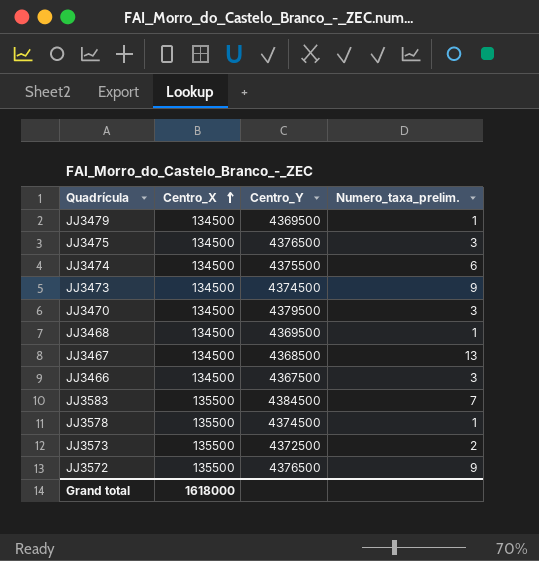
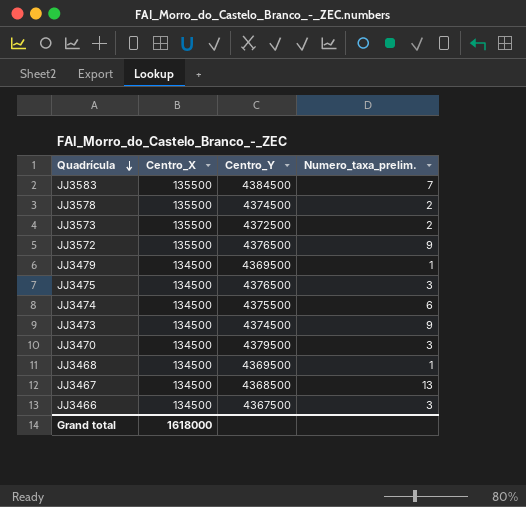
row order: Centro_X ascending -> Quadrícula descending
JJ3578 | Numero_taxa_prelim.: 1 -> 2

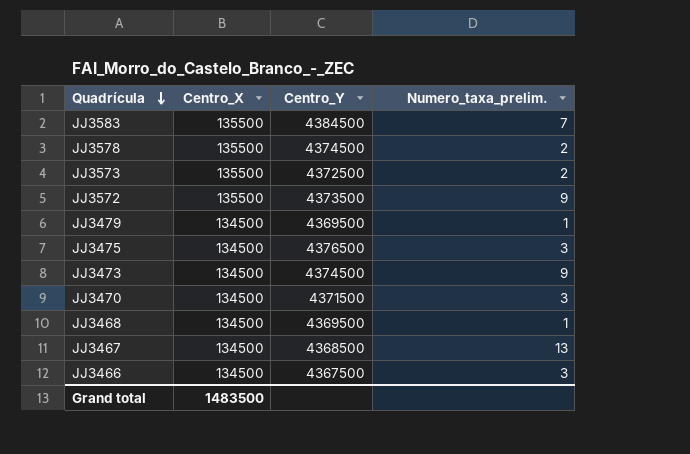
row JJ3474: 134500 | 4375500 | 6 -> none
JJ3572 | Centro_Y: 4376500 -> 4373500
JJ3470 | Centro_Y: 4379500 -> 4371500
Grand total | Centro_X: 1618000 -> 1483500

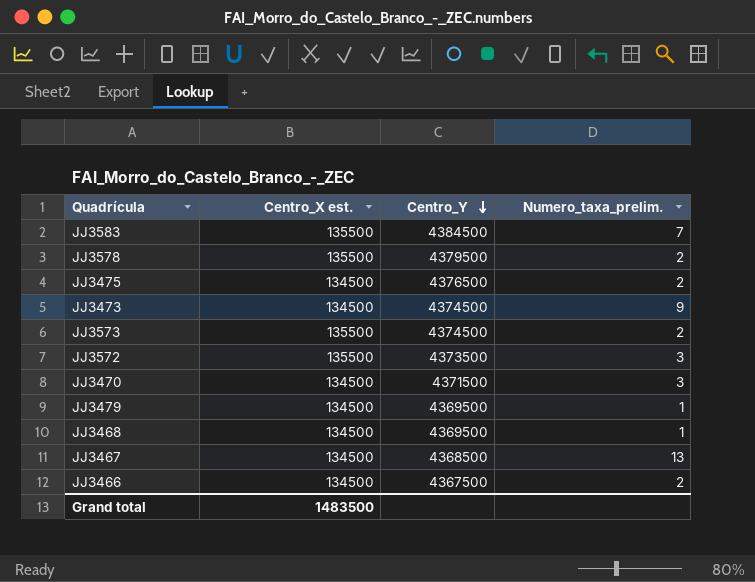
row order: Quadrícula descending -> Centro_Y descending
column name: Centro_X -> Centro_X est.
JJ3578 | Centro_Y: 4374500 -> 4379500
JJ3475 | Numero_taxa_prelim.: 3 -> 2
JJ3573 | Centro_Y: 4372500 -> 4374500
JJ3572 | Numero_taxa_prelim.: 9 -> 3
JJ3466 | Numero_taxa_prelim.: 3 -> 2

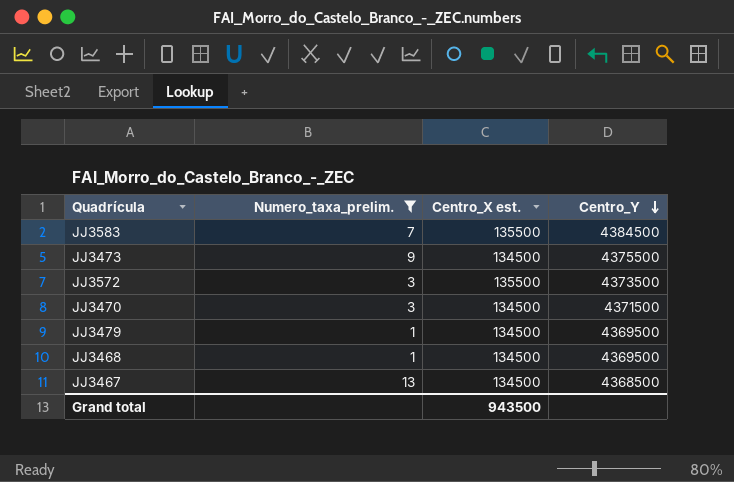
filter: none -> Numero_taxa_prelim. != 2
column Numero_taxa_prelim. | position: 4 -> 2
JJ3473 | Centro_Y: 4374500 -> 4375500
Grand total | Centro_X est.: 1483500 -> 943500

